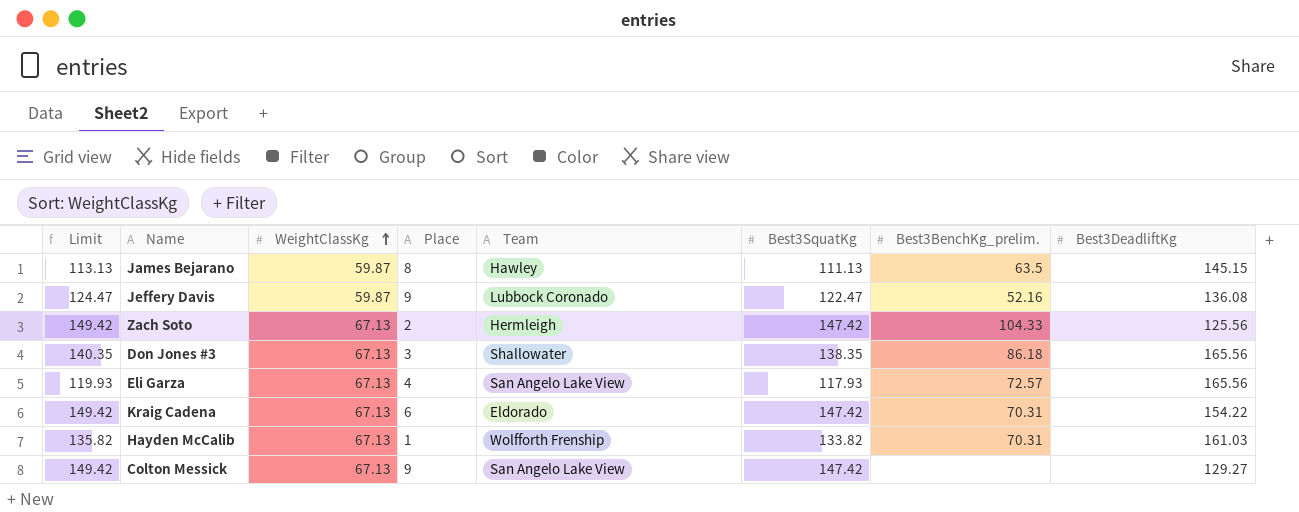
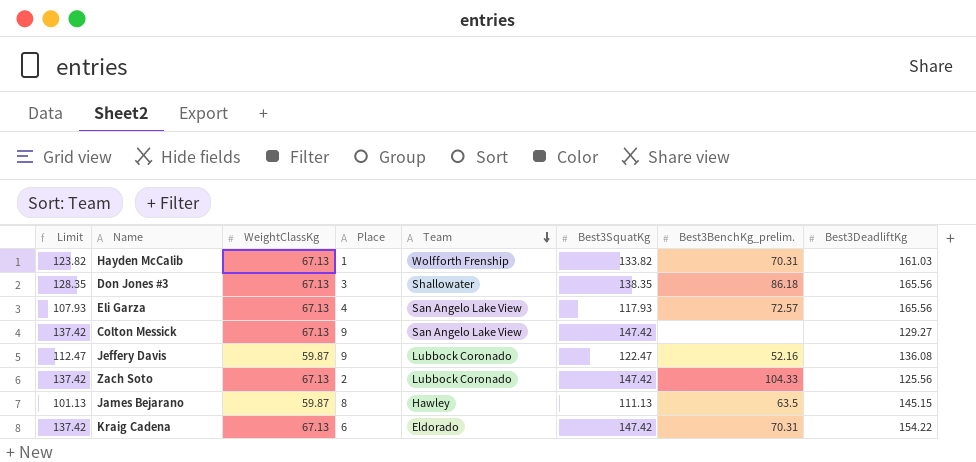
row order: WeightClassKg ascending -> Team descending
column Limit | formula: [Best3SquatKg] + 2 -> [Best3SquatKg] - 10
Zach Soto | Team: Hermleigh -> Lubbock Coronado

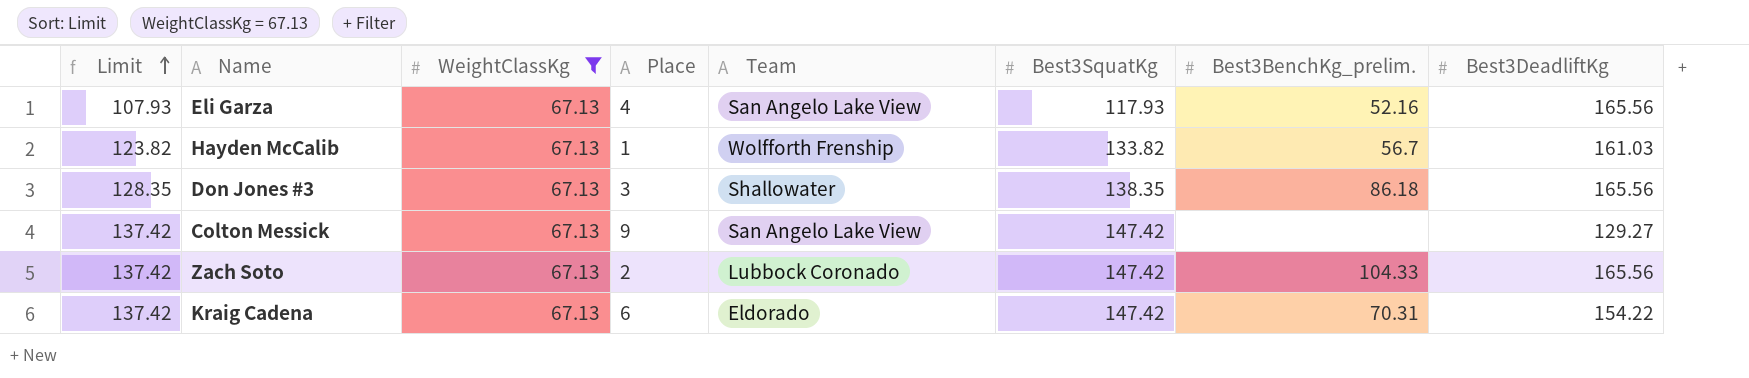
filter: none -> WeightClassKg = 67.13
row order: Team descending -> Limit ascending
Eli Garza | Best3BenchKg_prelim.: 72.57 -> 52.16
Hayden McCalib | Best3BenchKg_prelim.: 70.31 -> 56.7
Zach Soto | Best3DeadliftKg: 125.56 -> 165.56

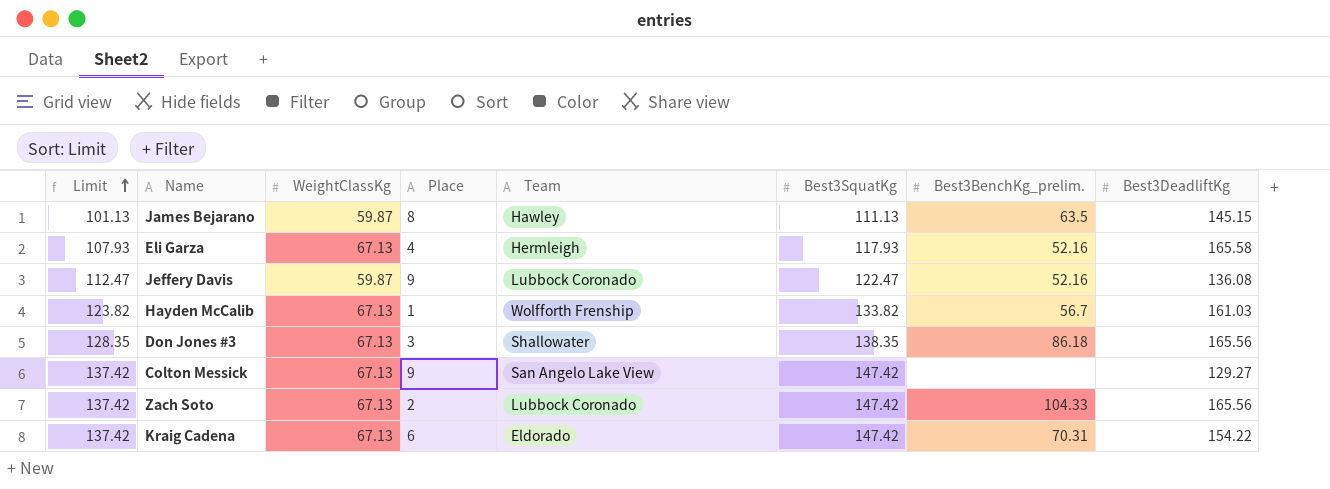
filter: WeightClassKg = 67.13 -> none
Eli Garza | Team: San Angelo Lake View -> Hermleigh
Eli Garza | Best3DeadliftKg: 165.56 -> 165.58

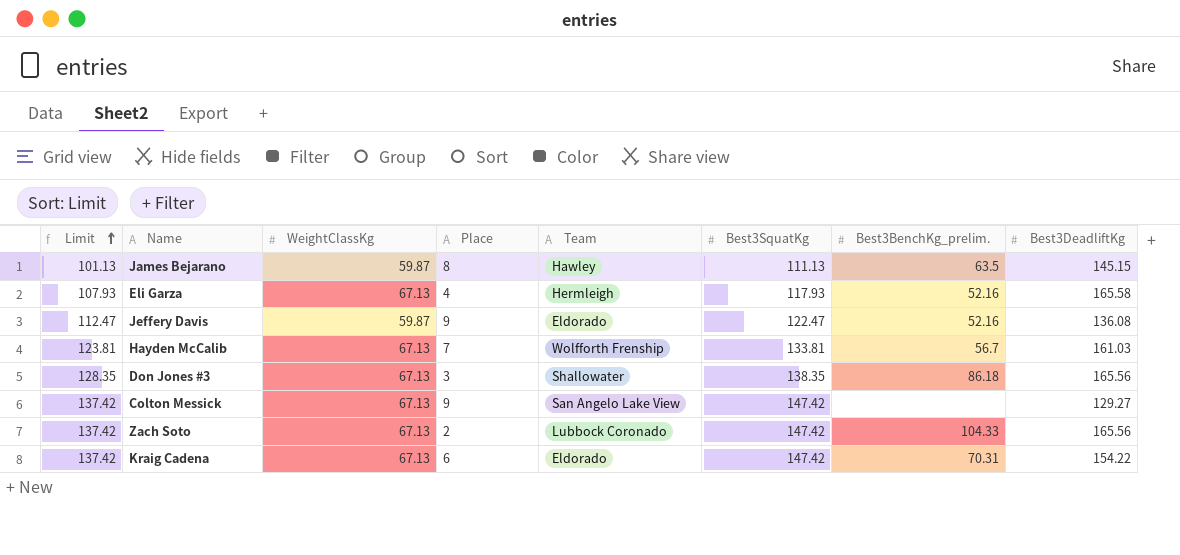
Jeffery Davis | Team: Lubbock Coronado -> Eldorado
Hayden McCalib | Limit: 123.82 -> 123.81
Hayden McCalib | Place: 1 -> 7
Hayden McCalib | Best3SquatKg: 133.82 -> 133.81

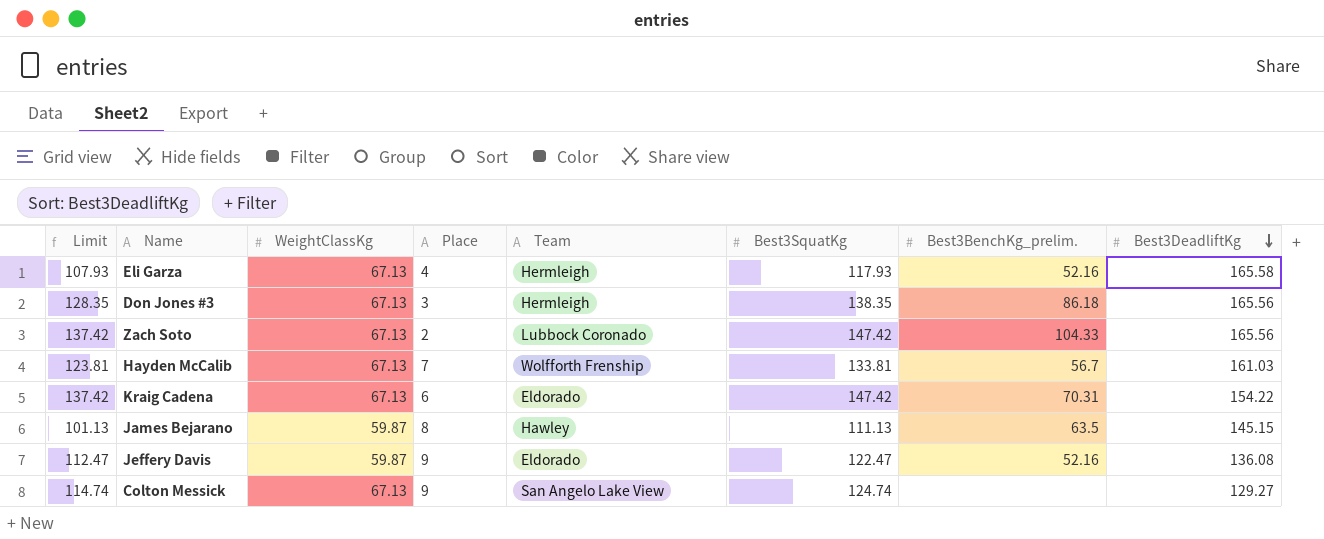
row order: Limit ascending -> Best3DeadliftKg descending
Don Jones #3 | Team: Shallowater -> Hermleigh
Colton Messick | Limit: 137.42 -> 114.74
Colton Messick | Best3SquatKg: 147.42 -> 124.74

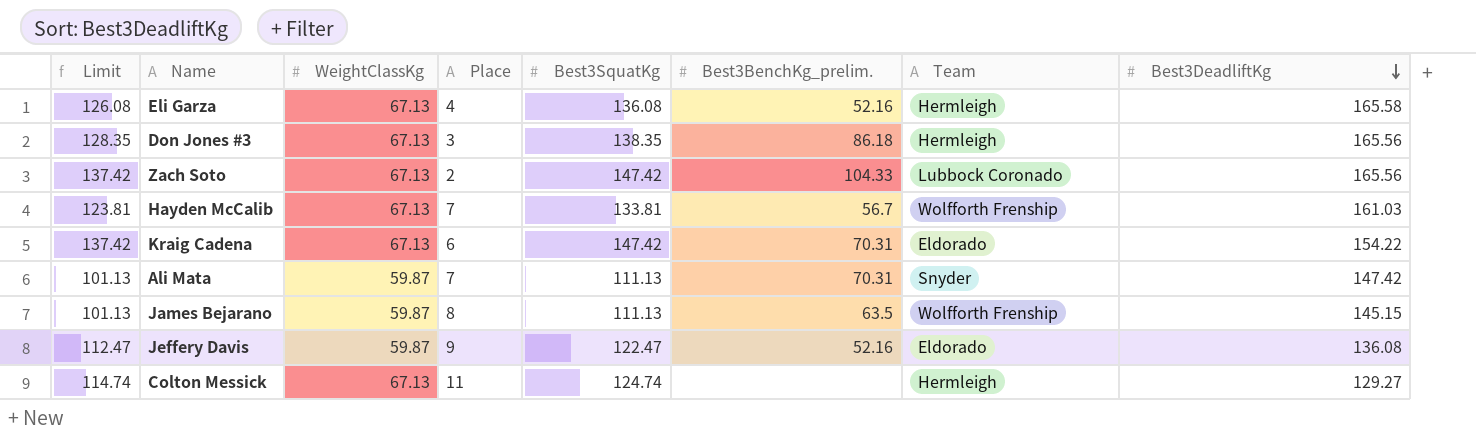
column Team | position: 5 -> 7
Eli Garza | Limit: 107.93 -> 126.08
Eli Garza | Best3SquatKg: 117.93 -> 136.08
row Ali Mata: none -> 101.13 | 59.87 | 7 | 111.13 | 70.31 | Snyder | 147.42
James Bejarano | Team: Hawley -> Wolfforth Frenship
Colton Messick | Place: 9 -> 11
Colton Messick | Team: San Angelo Lake View -> Hermleigh

